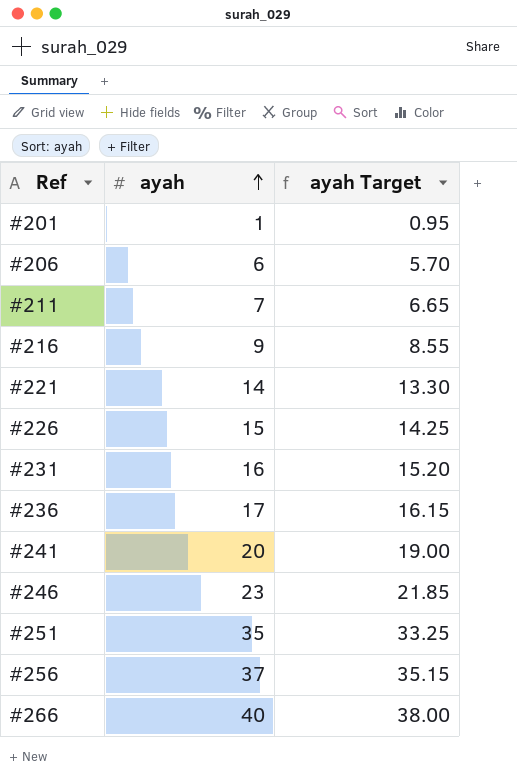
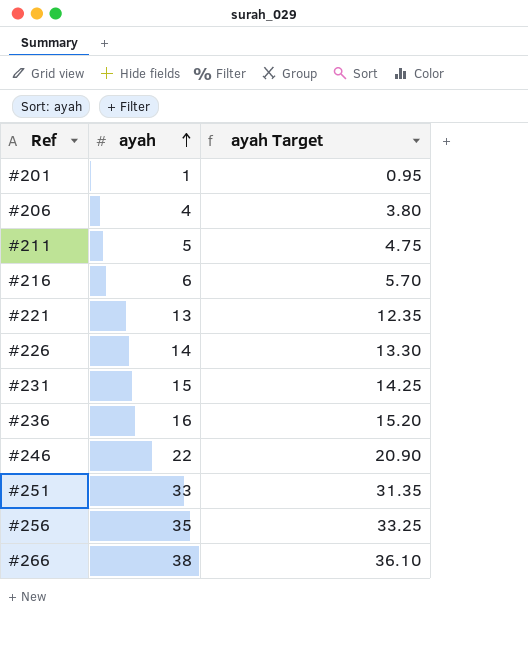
row #241: 20 | 19.00 -> none
#206 | ayah: 6 -> 4
#206 | ayah Target: 5.70 -> 3.80
#211 | ayah: 7 -> 5
#211 | ayah Target: 6.65 -> 4.75
#216 | ayah: 9 -> 6
#216 | ayah Target: 8.55 -> 5.70
#221 | ayah: 14 -> 13
#221 | ayah Target: 13.30 -> 12.35
#226 | ayah: 15 -> 14
#226 | ayah Target: 14.25 -> 13.30
#231 | ayah: 16 -> 15
#231 | ayah Target: 15.20 -> 14.25
#236 | ayah: 17 -> 16
#236 | ayah Target: 16.15 -> 15.20
#246 | ayah: 23 -> 22
#246 | ayah Target: 21.85 -> 20.90
#251 | ayah: 35 -> 33
#251 | ayah Target: 33.25 -> 31.35
#256 | ayah: 37 -> 35
#256 | ayah Target: 35.15 -> 33.25
#266 | ayah: 40 -> 38
#266 | ayah Target: 38.00 -> 36.10

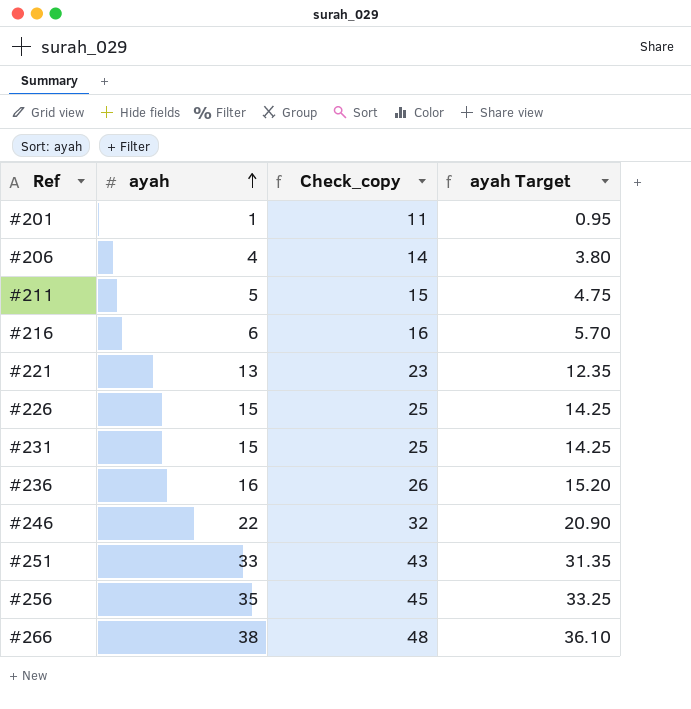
column Check_copy | formula: none -> [ayah] + 10
#226 | ayah: 14 -> 15
#226 | ayah Target: 13.30 -> 14.25

